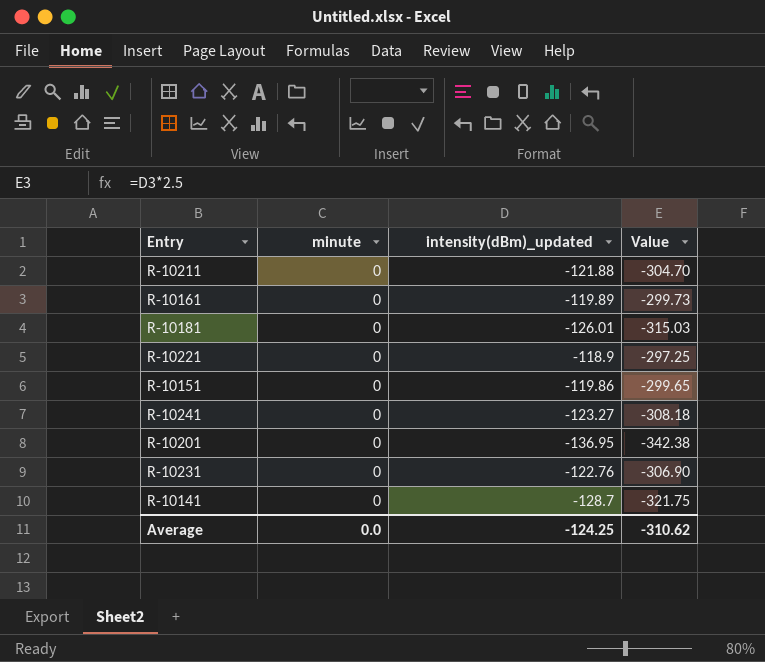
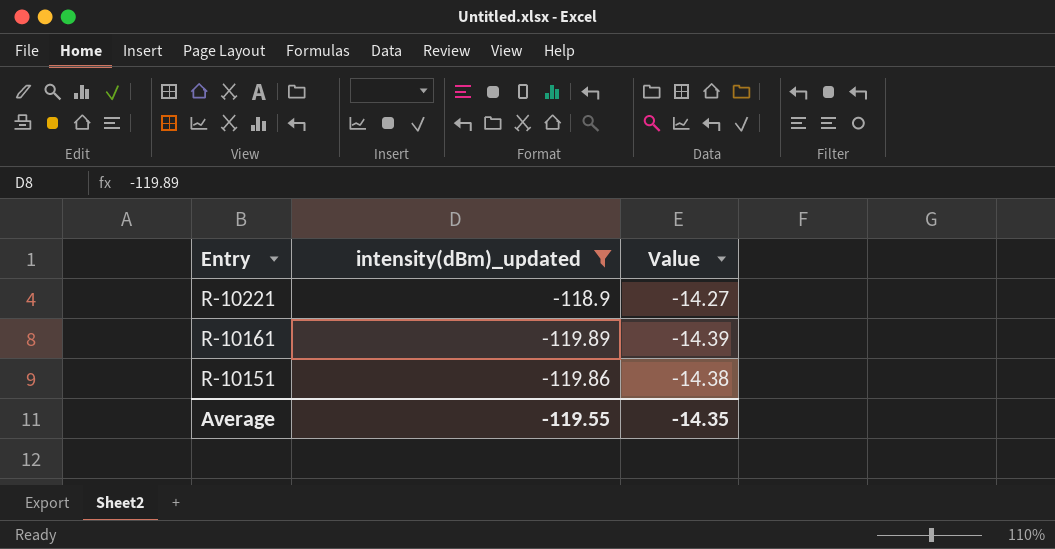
filter: none -> intensity(dBm)_updated >= -119.89
row order: none -> Entry descending
column minute | position: 2 -> none
column Value | formula: [intensity(dBm)_updated] * 2.5 -> [intensity(dBm)_updated] * 0.12
Average | intensity(dBm)_updated: -124.25 -> -119.55
Average | Value: -310.62 -> -14.35

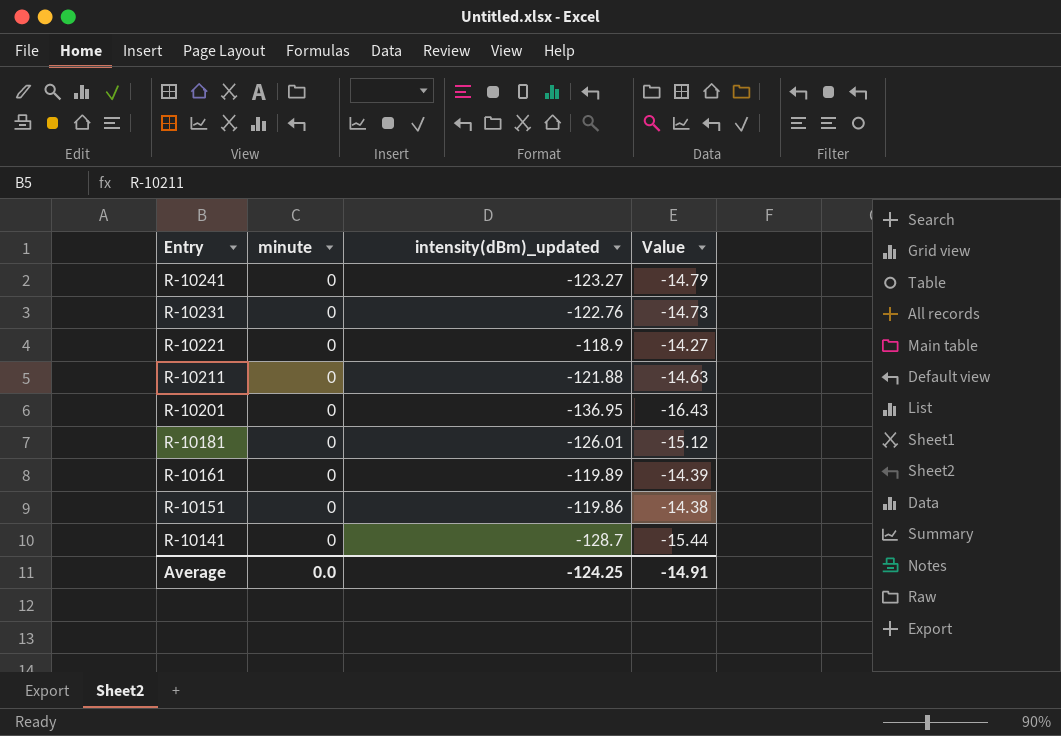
filter: intensity(dBm)_updated >= -119.89 -> none
column minute | position: none -> 2
Average | intensity(dBm)_updated: -119.55 -> -124.25
Average | Value: -14.35 -> -14.91

